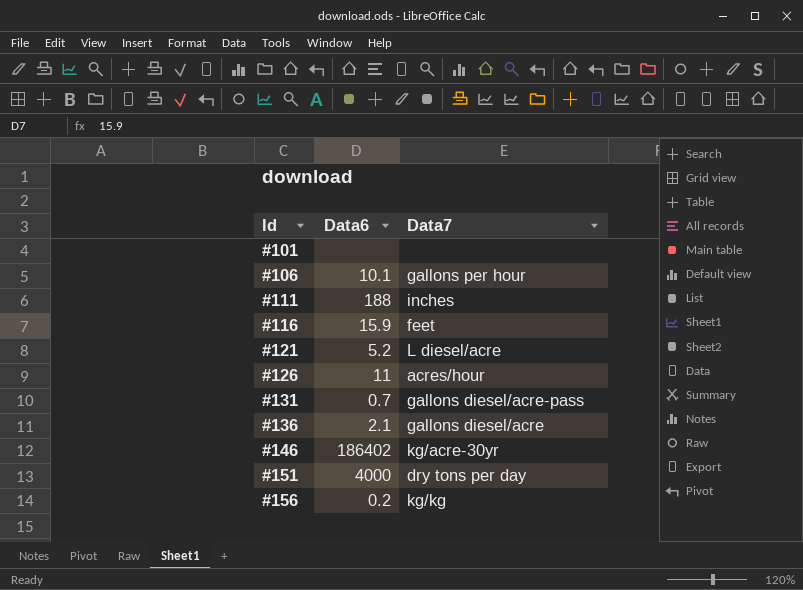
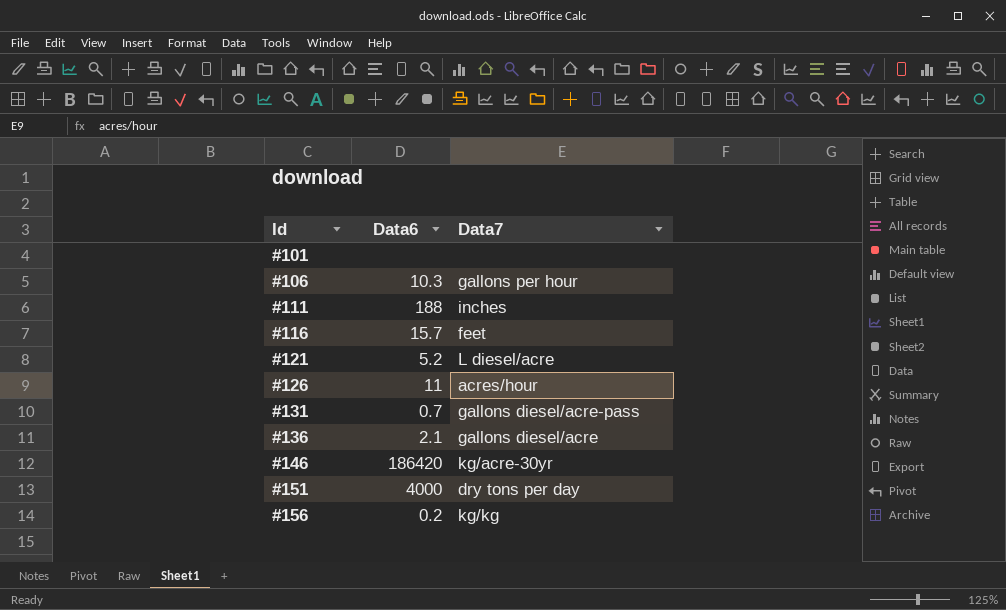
#106 | Data6: 10.1 -> 10.3
#116 | Data6: 15.9 -> 15.7
#146 | Data6: 186402 -> 186420

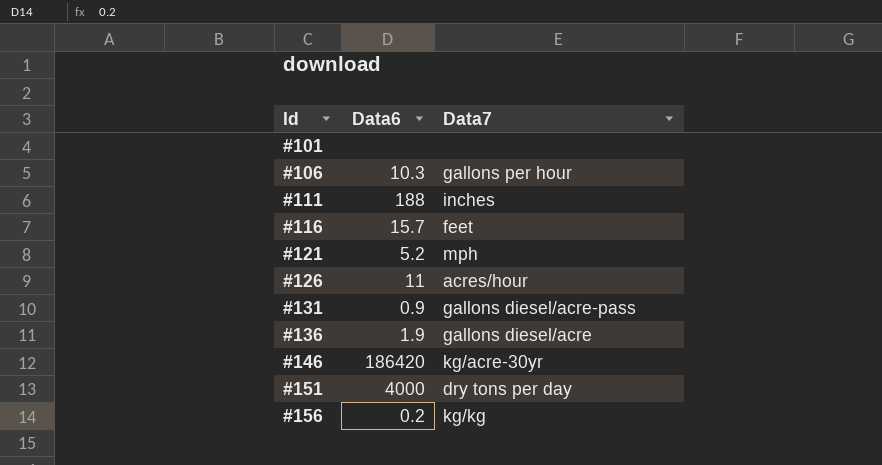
#121 | Data7: L diesel/acre -> mph
#131 | Data6: 0.7 -> 0.9
#136 | Data6: 2.1 -> 1.9

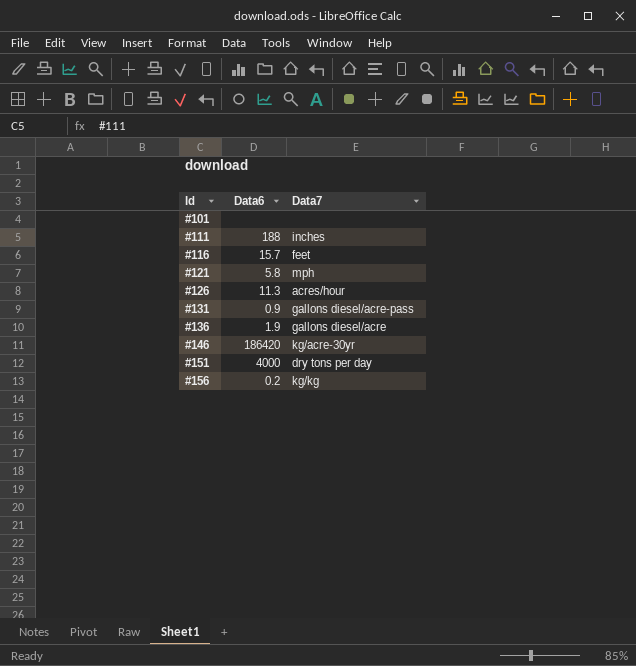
row #106: 10.3 | gallons per hour -> none
#121 | Data6: 5.2 -> 5.8
#126 | Data6: 11 -> 11.3

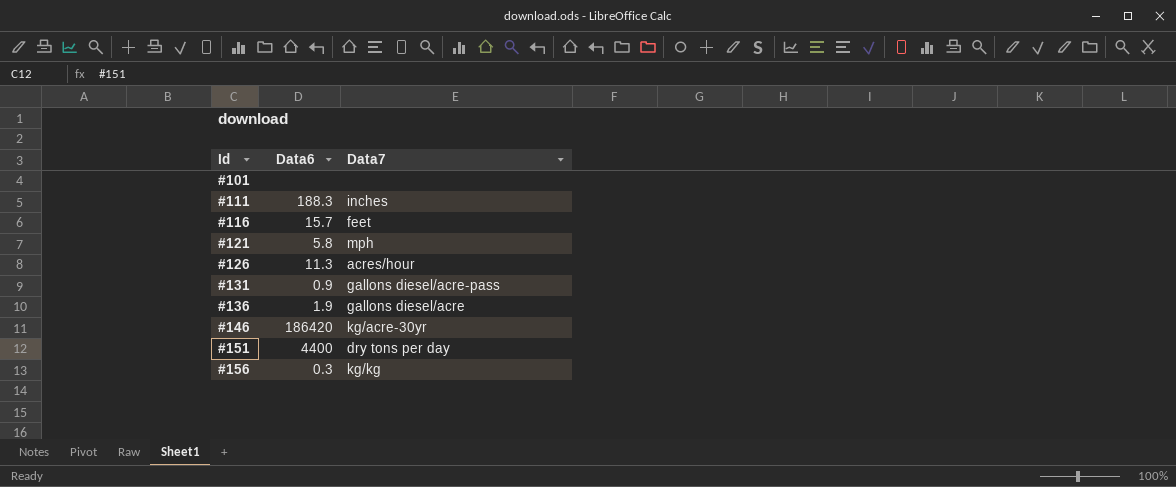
#111 | Data6: 188 -> 188.3
#151 | Data6: 4000 -> 4400
#156 | Data6: 0.2 -> 0.3

